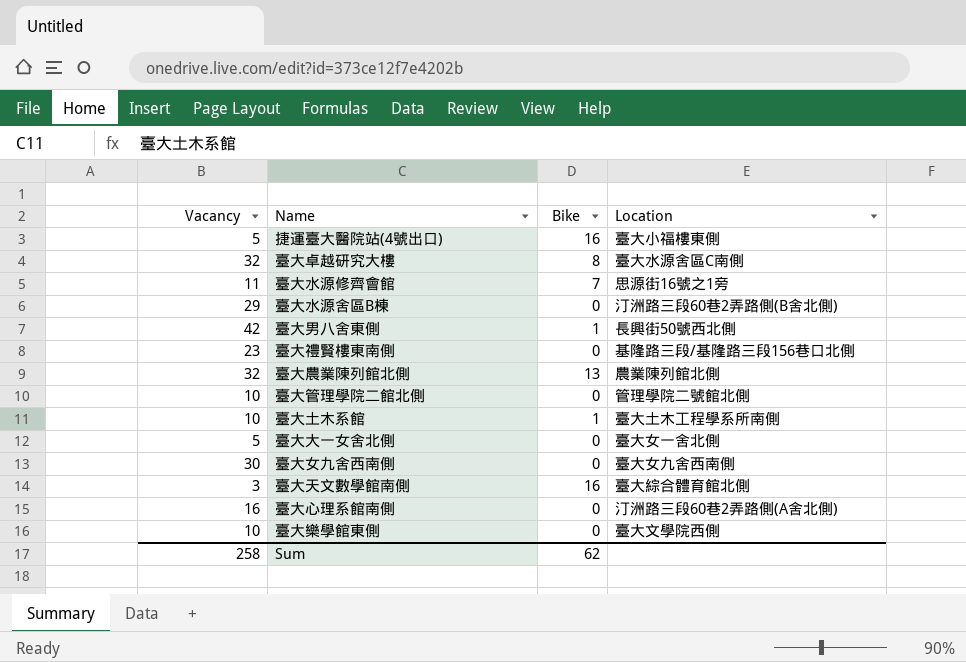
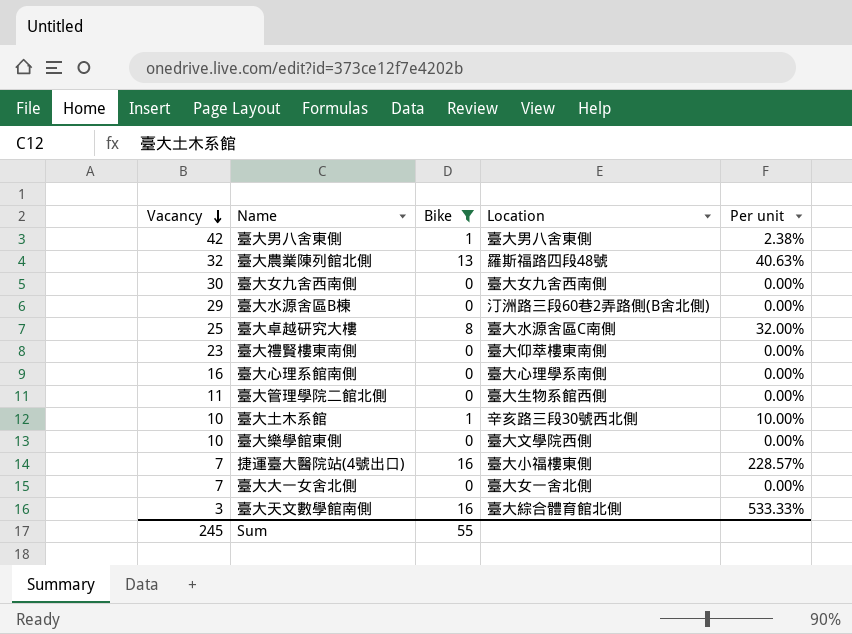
filter: none -> Bike != 7
row order: none -> Vacancy descending
column Per unit | formula: none -> [Bike] / [Vacancy]
臺大男八舍東側 | Location: 長興街50號西北側 -> 臺大男八舍東側
臺大農業陳列館北側 | Location: 農業陳列館北側 -> 羅斯福路四段48號
臺大卓越研究大樓 | Vacancy: 32 -> 25
臺大禮賢樓東南側 | Location: 基隆路三段/基隆路三段156巷口北側 -> 臺大仰萃樓東南側
臺大心理系館南側 | Location: 汀洲路三段60巷2弄路側(A舍北側) -> 臺大心理學系南側
臺大管理學院二館北側 | Vacancy: 10 -> 11
臺大管理學院二館北側 | Location: 管理學院二號館北側 -> 臺大生物系館西側
臺大土木系館 | Location: 臺大土木工程學系所南側 -> 辛亥路三段30號西北側
捷運臺大醫院站(4號出口) | Vacancy: 5 -> 7
臺大大一女舍北側 | Vacancy: 5 -> 7
Sum | Vacancy: 258 -> 245
Sum | Bike: 62 -> 55

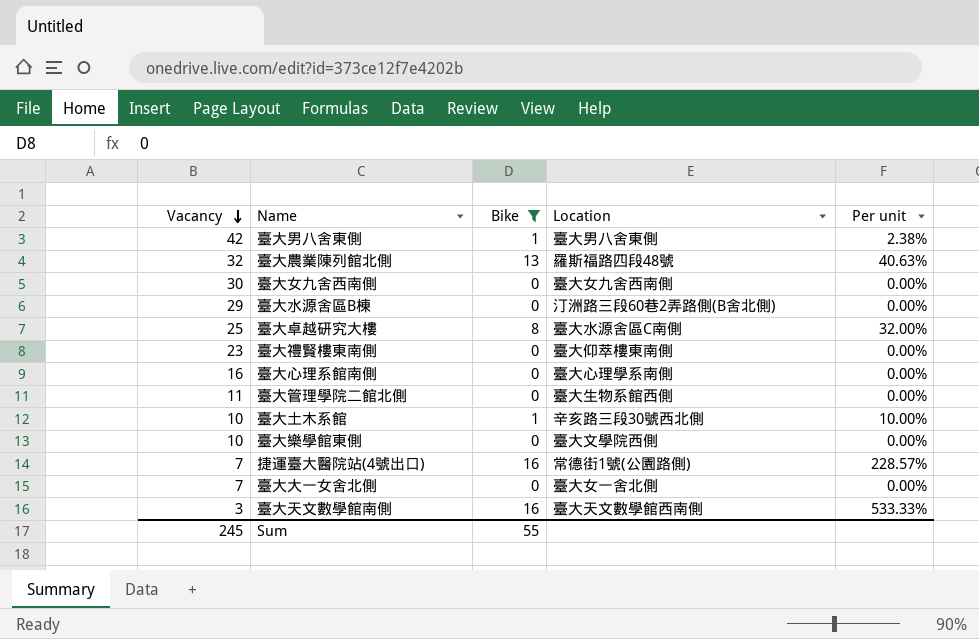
捷運臺大醫院站(4號出口) | Location: 臺大小福樓東側 -> 常德街1號(公園路側)
臺大天文數學館南側 | Location: 臺大綜合體育館北側 -> 臺大天文數學館西南側

